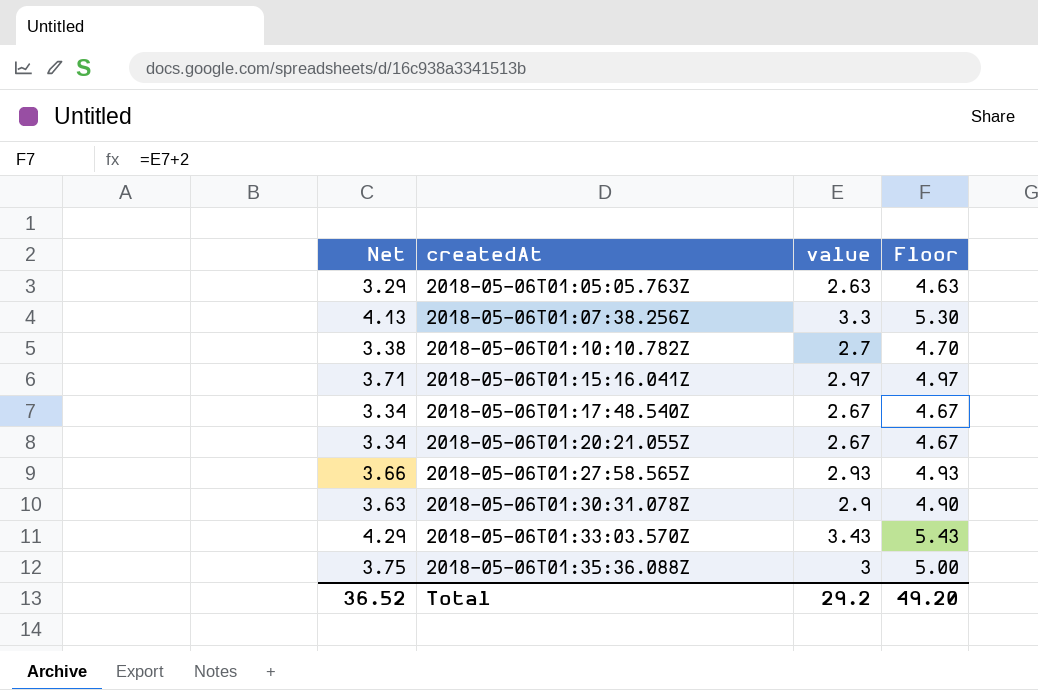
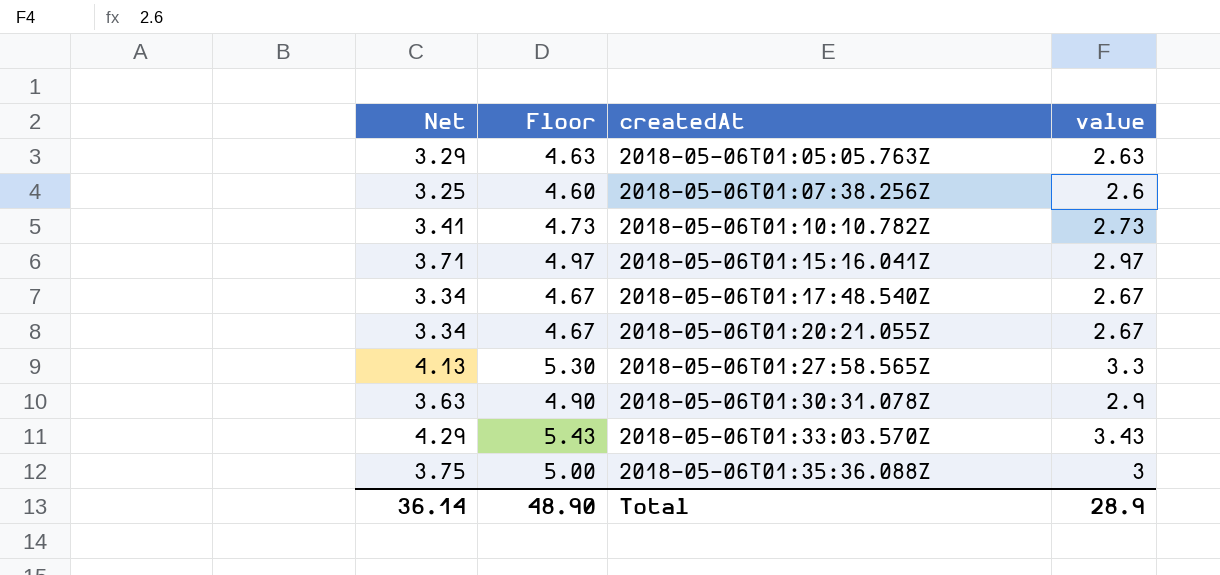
column Floor | position: 4 -> 2
2018-05-06T01:07:38.256Z | Net: 4.13 -> 3.25
2018-05-06T01:07:38.256Z | Floor: 5.30 -> 4.60
2018-05-06T01:07:38.256Z | value: 3.3 -> 2.6
2018-05-06T01:10:10.782Z | Net: 3.38 -> 3.41
2018-05-06T01:10:10.782Z | Floor: 4.70 -> 4.73
2018-05-06T01:10:10.782Z | value: 2.7 -> 2.73
2018-05-06T01:27:58.565Z | Net: 3.66 -> 4.13
2018-05-06T01:27:58.565Z | Floor: 4.93 -> 5.30
2018-05-06T01:27:58.565Z | value: 2.93 -> 3.3
Total | Net: 36.52 -> 36.14
Total | Floor: 49.20 -> 48.90
Total | value: 29.2 -> 28.9

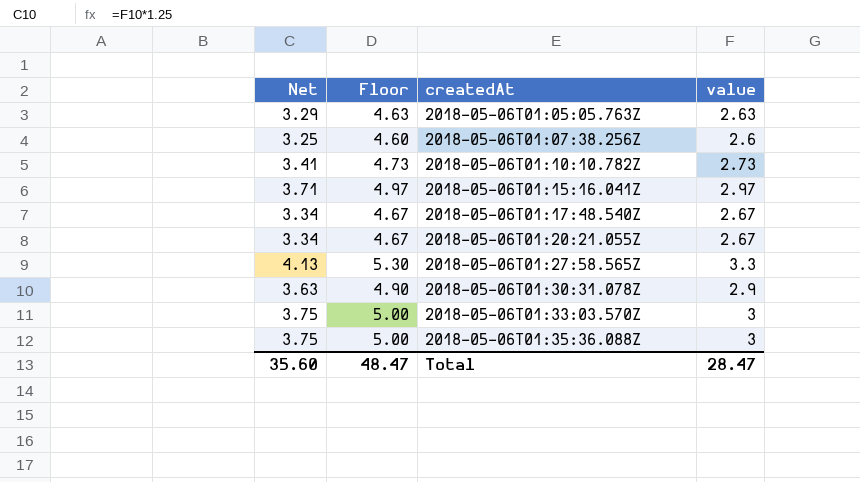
2018-05-06T01:33:03.570Z | Net: 4.29 -> 3.75
2018-05-06T01:33:03.570Z | Floor: 5.43 -> 5.00
2018-05-06T01:33:03.570Z | value: 3.43 -> 3
Total | Net: 36.14 -> 35.60
Total | Floor: 48.90 -> 48.47
Total | value: 28.9 -> 28.47

